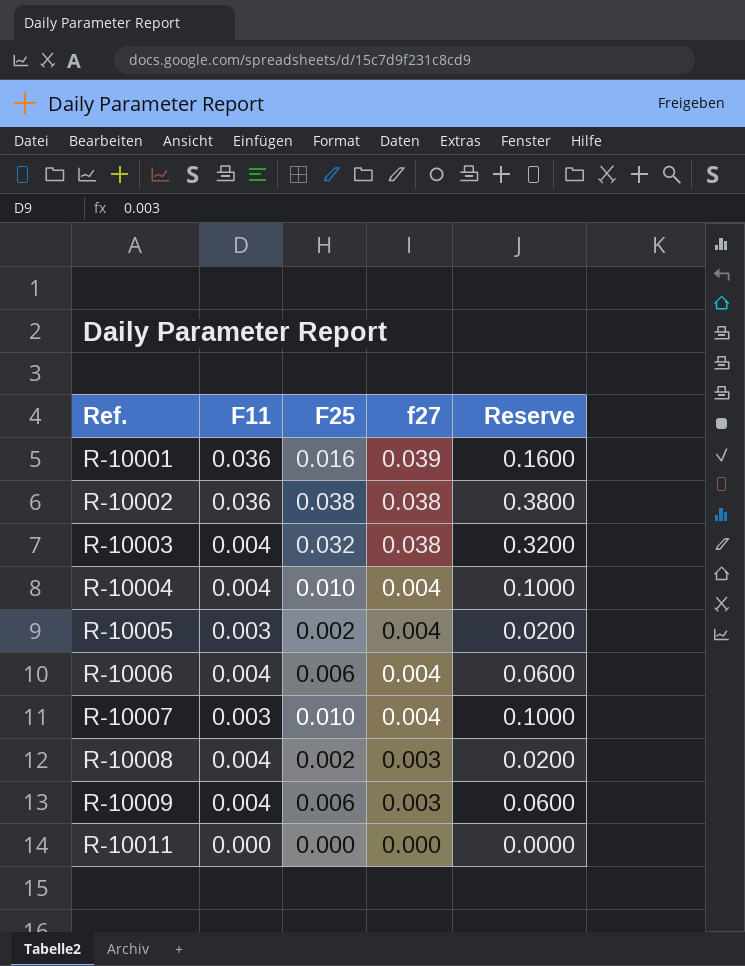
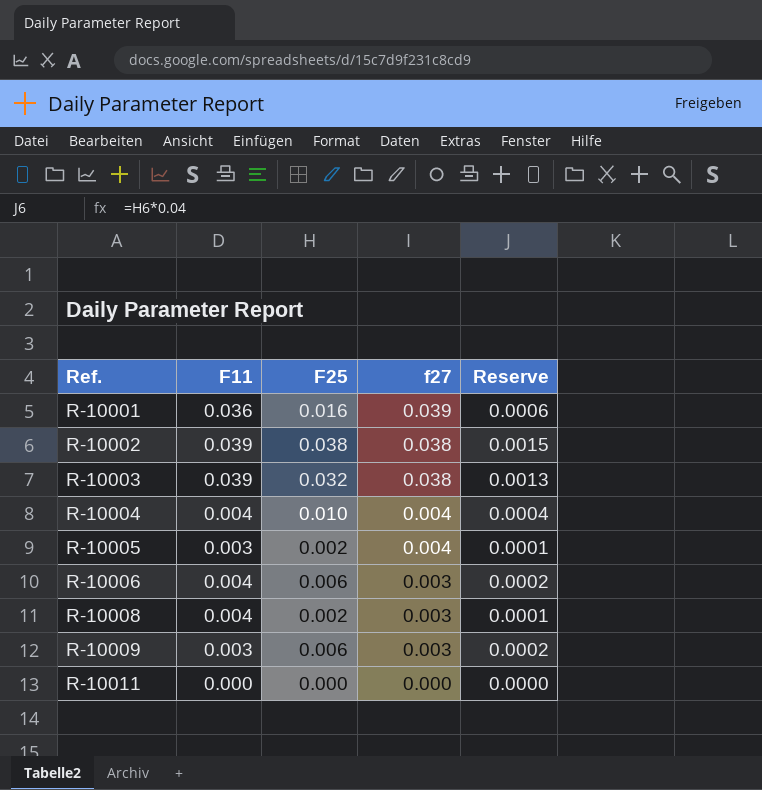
column Reserve | formula: [F25] * 10 -> [F25] * 0.04
row R-10007: 0.003 | 0.010 | 0.004 | 0.1000 -> none
R-10002 | F11: 0.036 -> 0.039
R-10003 | F11: 0.004 -> 0.039
R-10006 | f27: 0.004 -> 0.003
R-10009 | F11: 0.004 -> 0.003

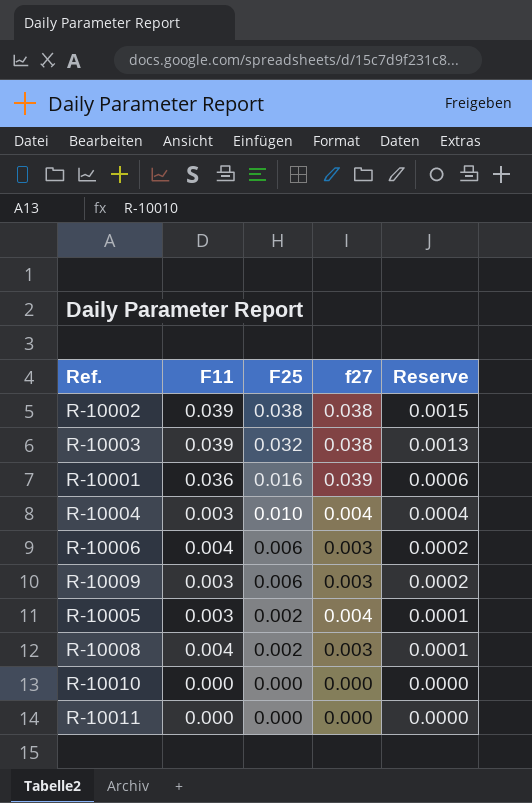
row order: Ref. ascending -> F25 descending
R-10004 | F11: 0.004 -> 0.003
row R-10010: none -> 0.000 | 0.000 | 0.000 | 0.0000

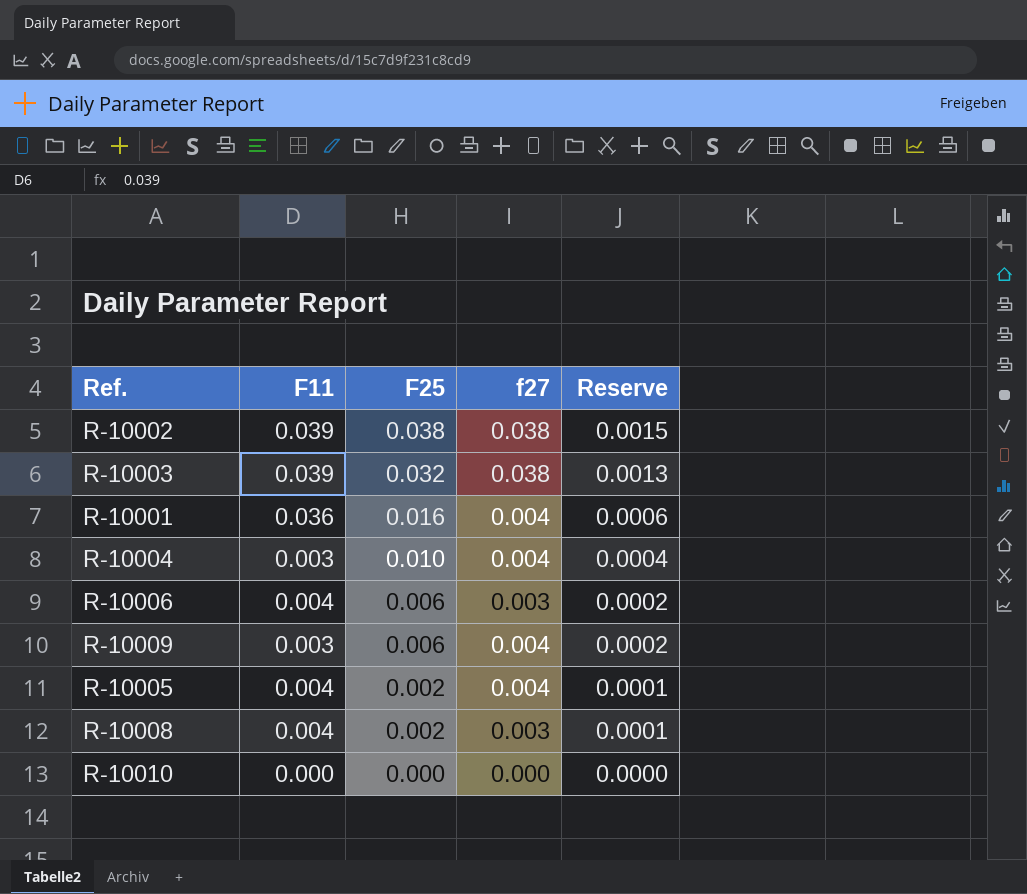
row R-10011: 0.000 | 0.000 | 0.000 | 0.0000 -> none
R-10001 | f27: 0.039 -> 0.004
R-10009 | f27: 0.003 -> 0.004
R-10005 | F11: 0.003 -> 0.004

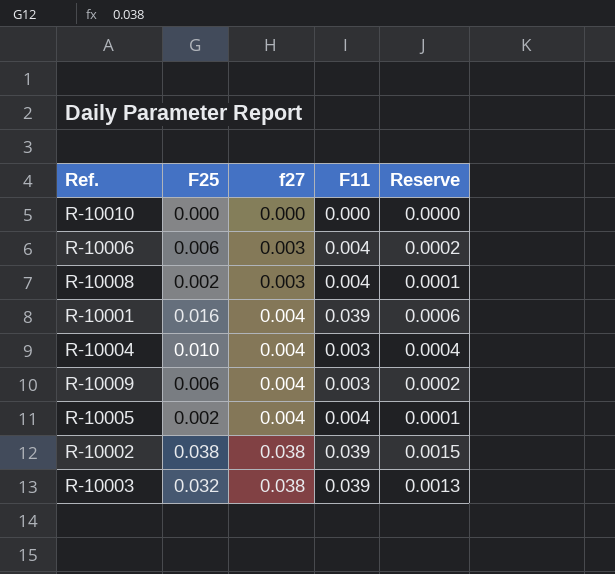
row order: F25 descending -> f27 ascending
column F11 | position: 2 -> 4
R-10001 | F11: 0.036 -> 0.039

